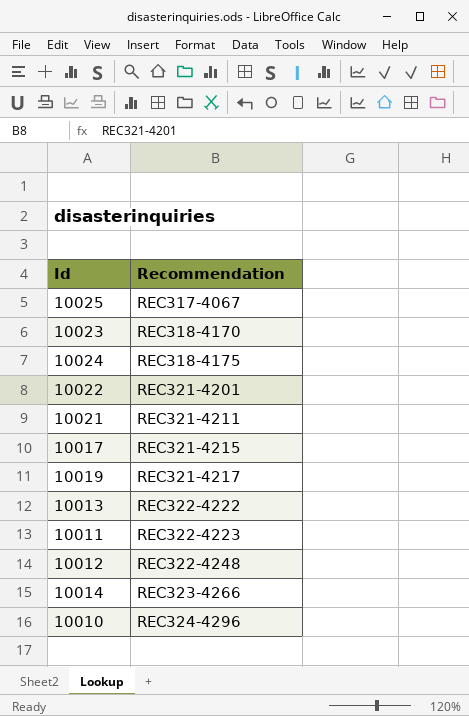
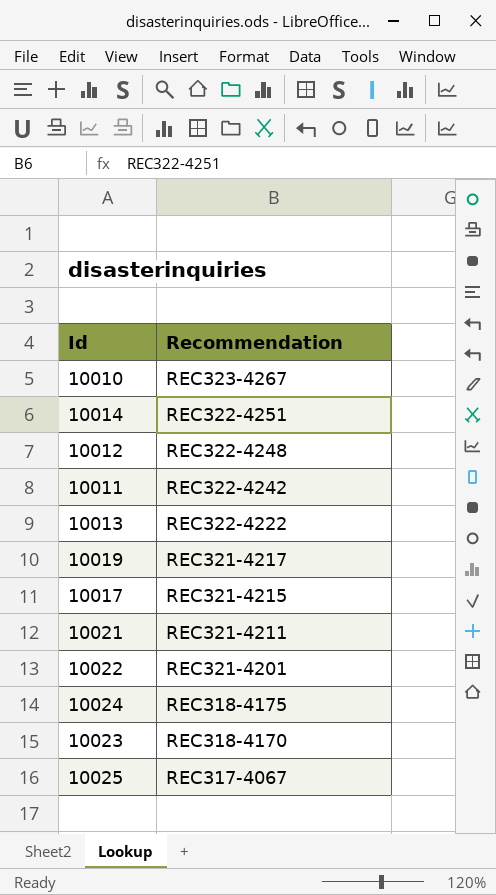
row order: Recommendation ascending -> Recommendation descending
10010 | Recommendation: REC324-4296 -> REC323-4267
10014 | Recommendation: REC323-4266 -> REC322-4251
10011 | Recommendation: REC322-4223 -> REC322-4242

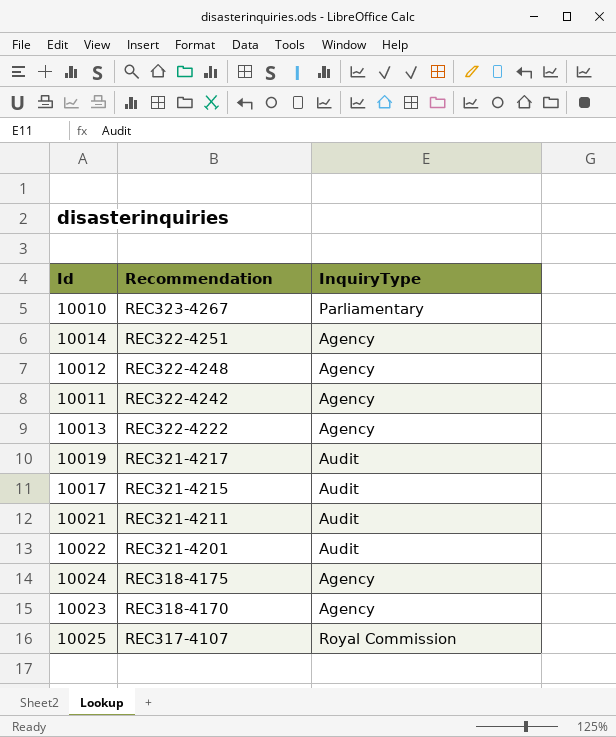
column InquiryType | position: none -> 3
10025 | Recommendation: REC317-4067 -> REC317-4107

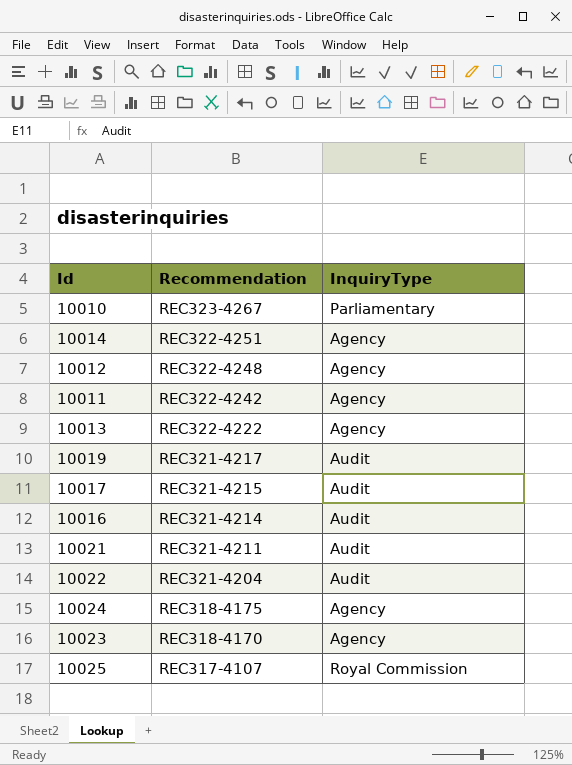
row 10016: none -> REC321-4214 | Audit
10022 | Recommendation: REC321-4201 -> REC321-4204

